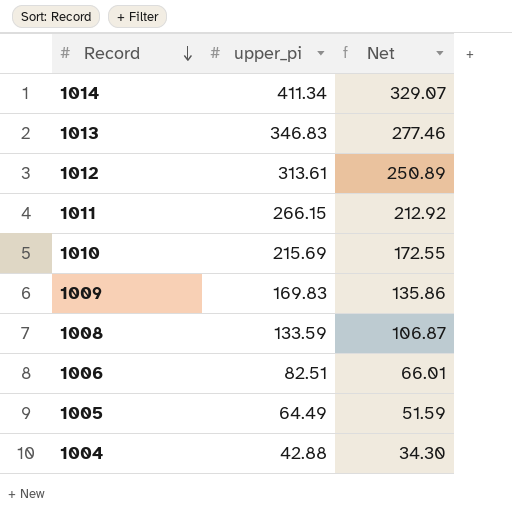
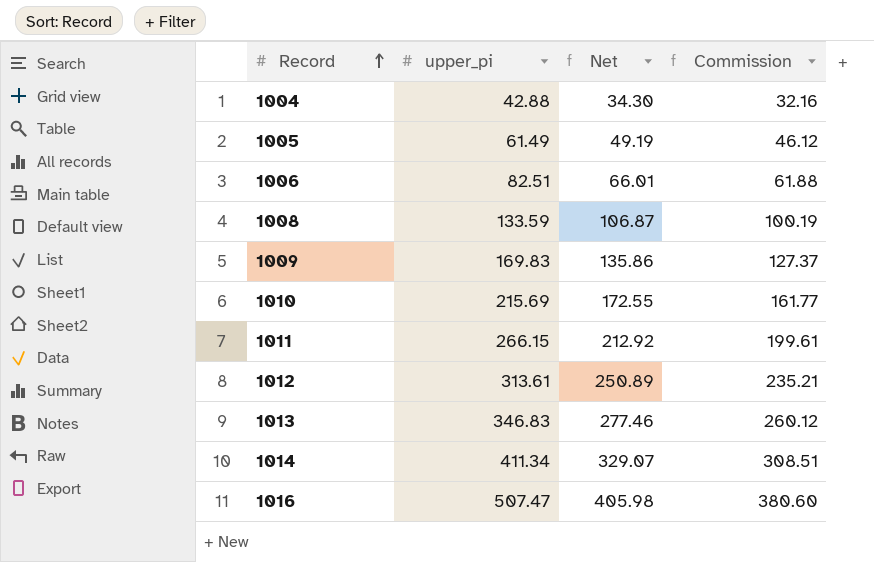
row order: Record descending -> Record ascending
column Commission | formula: none -> [upper_pi] * 0.75
1005 | upper_pi: 64.49 -> 61.49
1005 | Net: 51.59 -> 49.19
row 1016: none -> 507.47 | 405.98 | 380.60

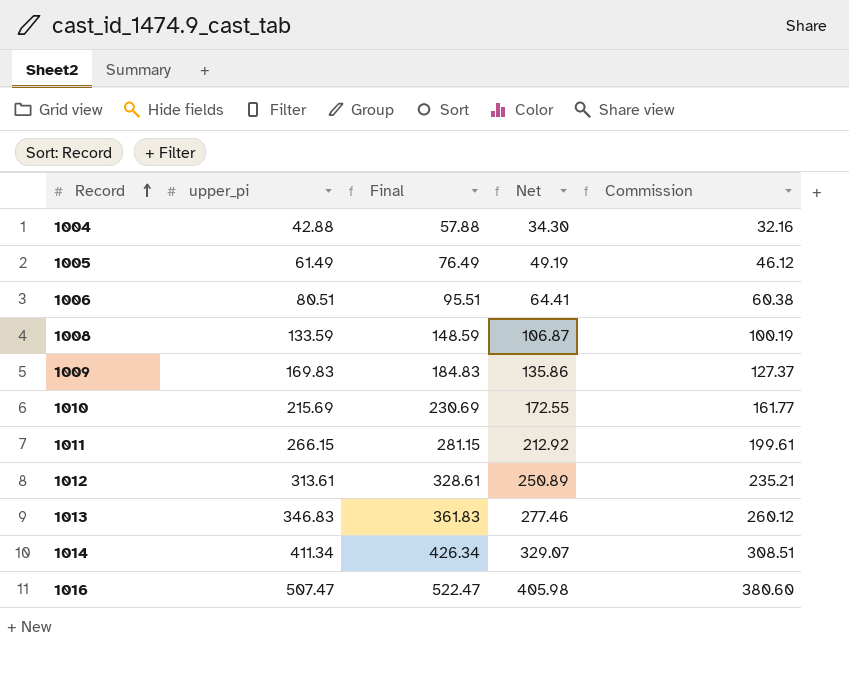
column Final | formula: none -> [upper_pi] + 15
1006 | upper_pi: 82.51 -> 80.51
1006 | Net: 66.01 -> 64.41
1006 | Commission: 61.88 -> 60.38

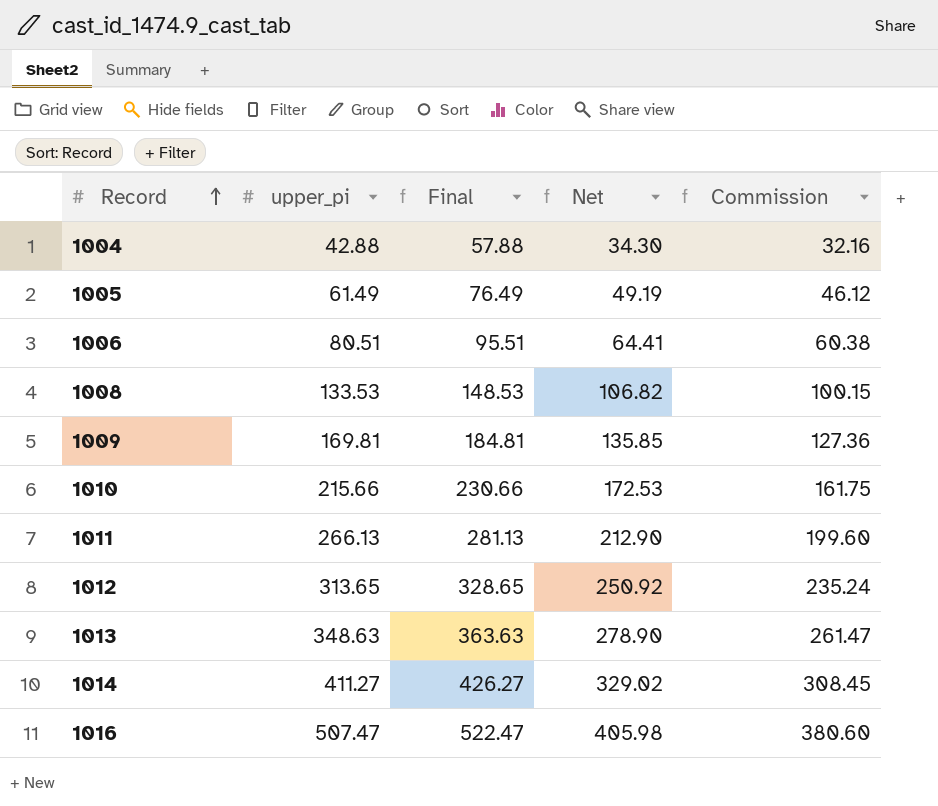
1008 | upper_pi: 133.59 -> 133.53
1008 | Final: 148.59 -> 148.53
1008 | Net: 106.87 -> 106.82
1008 | Commission: 100.19 -> 100.15
1009 | upper_pi: 169.83 -> 169.81
1009 | Final: 184.83 -> 184.81
1009 | Net: 135.86 -> 135.85
1009 | Commission: 127.37 -> 127.36
1010 | upper_pi: 215.69 -> 215.66
1010 | Final: 230.69 -> 230.66
1010 | Net: 172.55 -> 172.53
1010 | Commission: 161.77 -> 161.75
1011 | upper_pi: 266.15 -> 266.13
1011 | Final: 281.15 -> 281.13
1011 | Net: 212.92 -> 212.90
1011 | Commission: 199.61 -> 199.60
1012 | upper_pi: 313.61 -> 313.65
1012 | Final: 328.61 -> 328.65
1012 | Net: 250.89 -> 250.92
1012 | Commission: 235.21 -> 235.24
1013 | upper_pi: 346.83 -> 348.63
1013 | Final: 361.83 -> 363.63
1013 | Net: 277.46 -> 278.90
1013 | Commission: 260.12 -> 261.47
1014 | upper_pi: 411.34 -> 411.27
1014 | Final: 426.34 -> 426.27
1014 | Net: 329.07 -> 329.02
1014 | Commission: 308.51 -> 308.45

